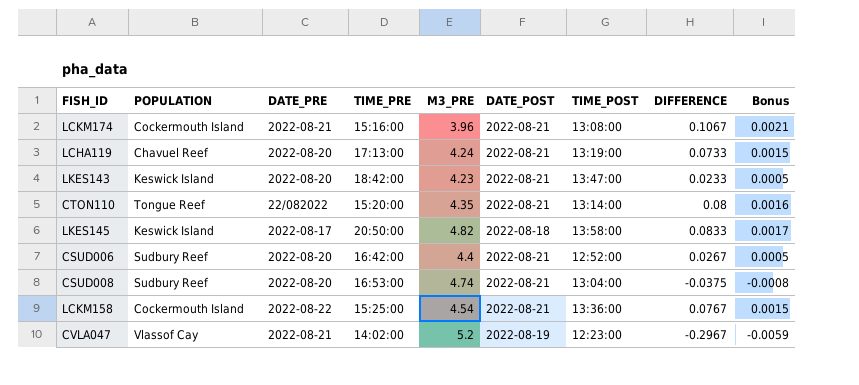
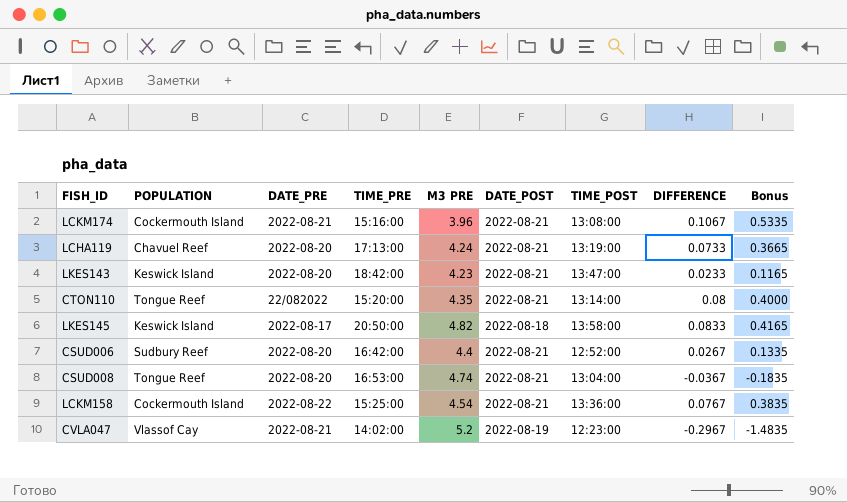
column name: M3_PRE -> M3 PRE
column Bonus | formula: [DIFFERENCE] * 0.02 -> [DIFFERENCE] * 5
CSUD008 | POPULATION: Sudbury Reef -> Tongue Reef
CSUD008 | DIFFERENCE: -0.0375 -> -0.0367

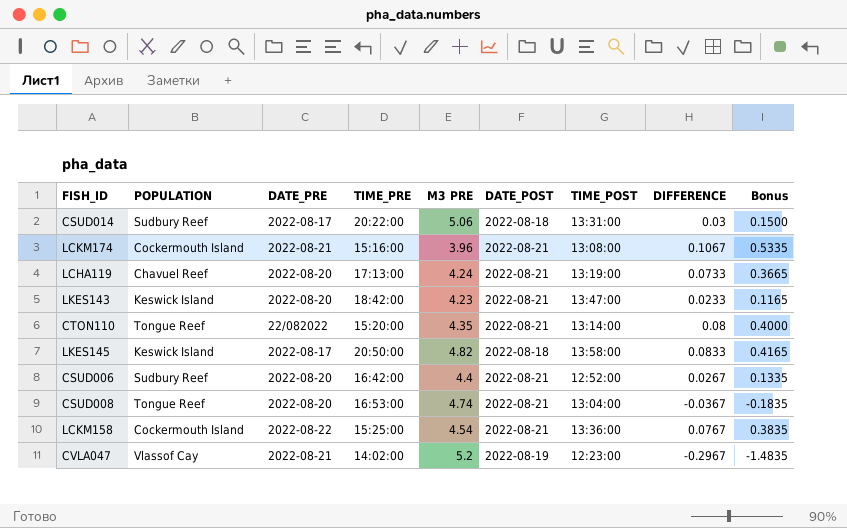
row CSUD014: none -> Sudbury Reef | 2022-08-17 | 20:22:00 | 5.06 | 2022-08-18 | 13:31:00 | 0.03 | 0.1500

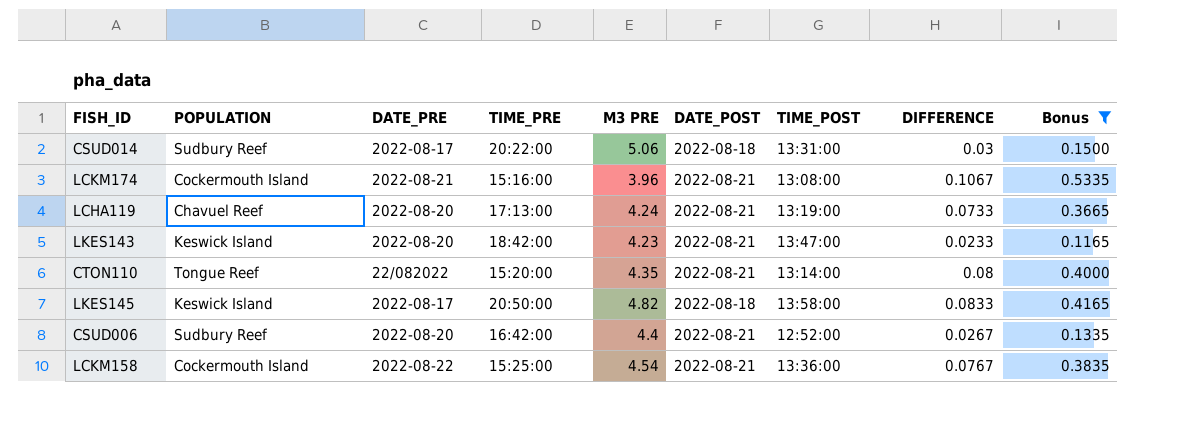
filter: none -> Bonus >= 0.1165

